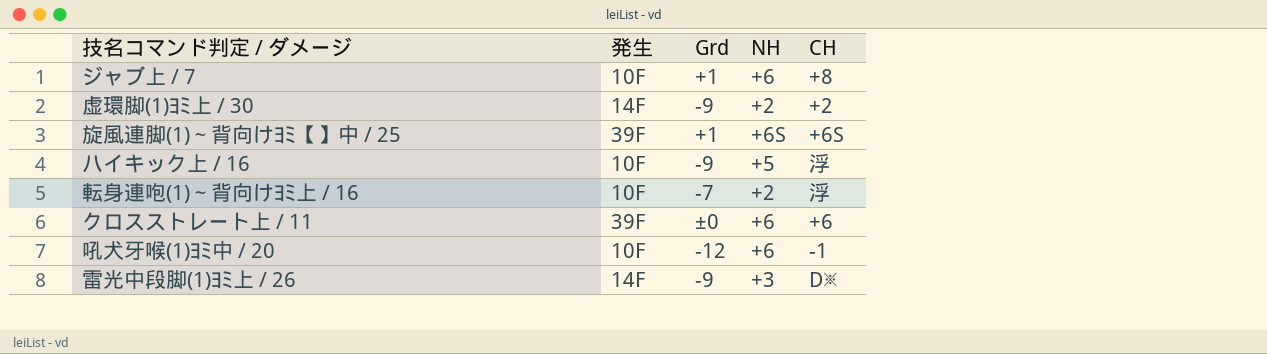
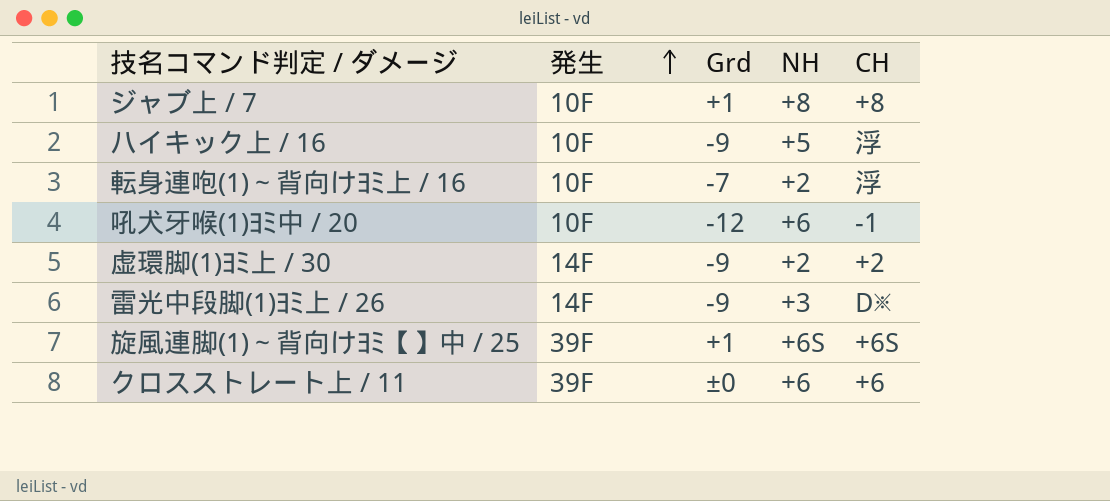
row order: none -> 発生 ascending
ジャブ上 / 7 | NH: +6 -> +8

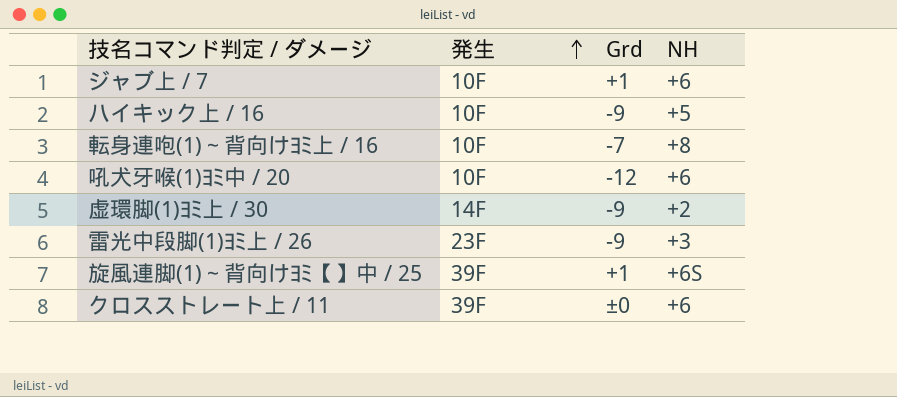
column CH | position: 5 -> none
ジャブ上 / 7 | NH: +8 -> +6
転身連咆(1)～背向けﾖﾐ上 / 16 | NH: +2 -> +8
雷光中段脚(1)ﾖﾐ上 / 26 | 発生: 14F -> 23F

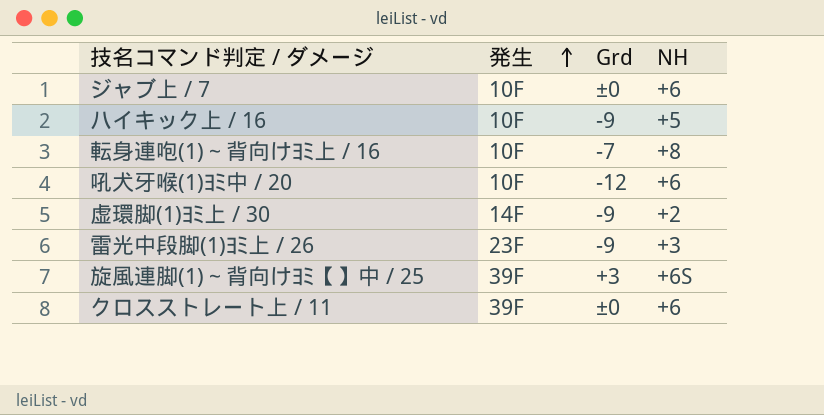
ジャブ上 / 7 | Grd: +1 -> ±0
旋風連脚(1)～背向けﾖﾐ【】中 / 25 | Grd: +1 -> +3

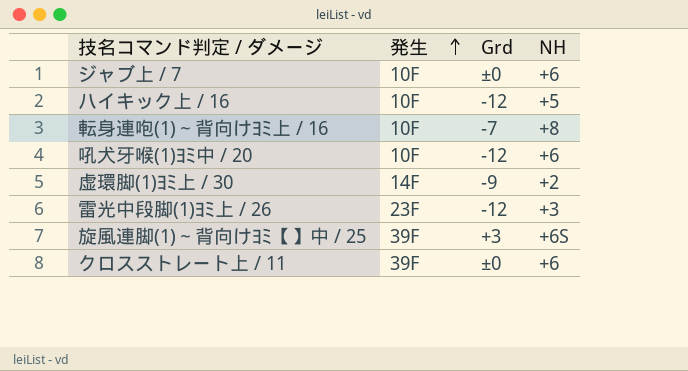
ハイキック上 / 16 | Grd: -9 -> -12
雷光中段脚(1)ﾖﾐ上 / 26 | Grd: -9 -> -12

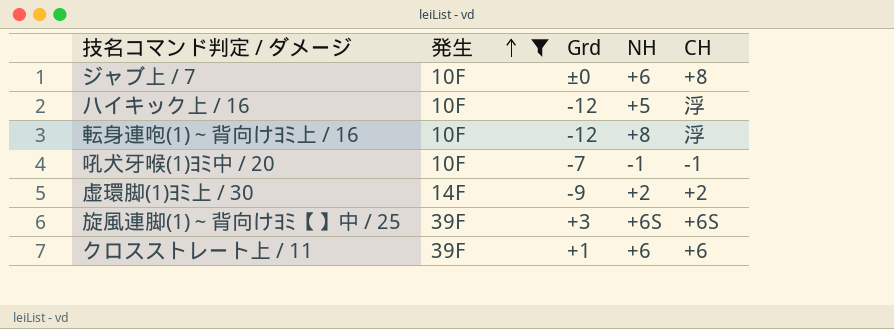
filter: none -> 発生 != 23F
column CH | position: none -> 5
転身連咆(1)～背向けﾖﾐ上 / 16 | Grd: -7 -> -12
吼犬牙喉(1)ﾖﾐ中 / 20 | Grd: -12 -> -7
吼犬牙喉(1)ﾖﾐ中 / 20 | NH: +6 -> -1
クロスストレート上 / 11 | Grd: ±0 -> +1

